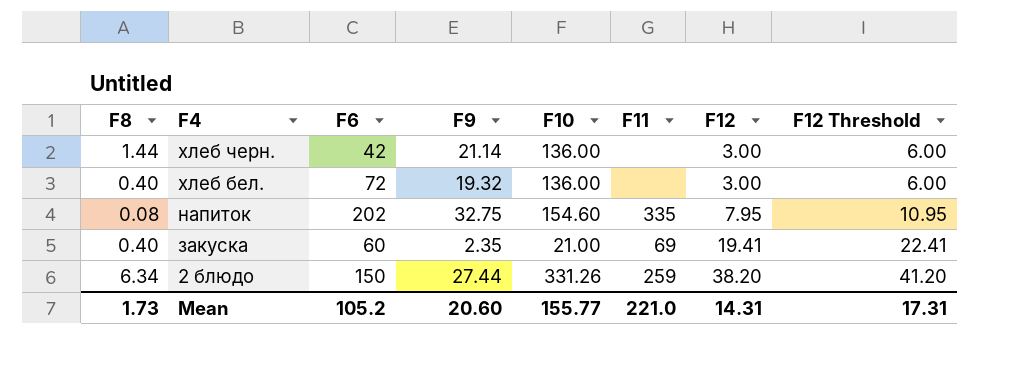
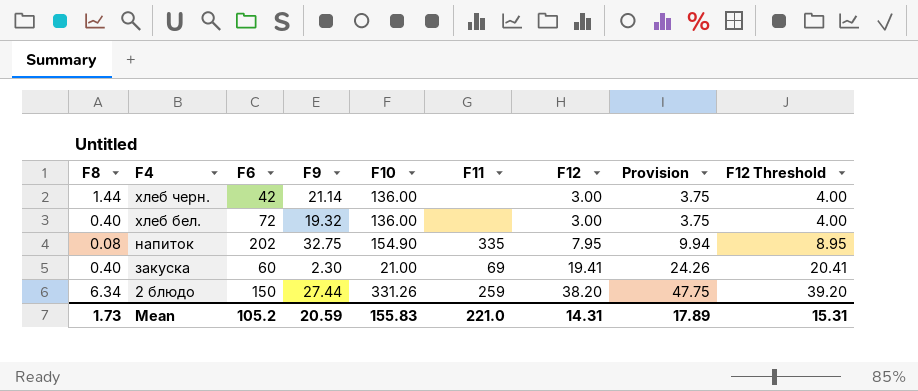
column Provision | formula: none -> [F12] * 1.25
column F12 Threshold | formula: [F12] + 3 -> [F12] + 1
напиток | F10: 154.60 -> 154.90
закуска | F9: 2.35 -> 2.30
Mean | F9: 20.60 -> 20.59
Mean | F10: 155.77 -> 155.83
Mean | F12 Threshold: 17.31 -> 15.31

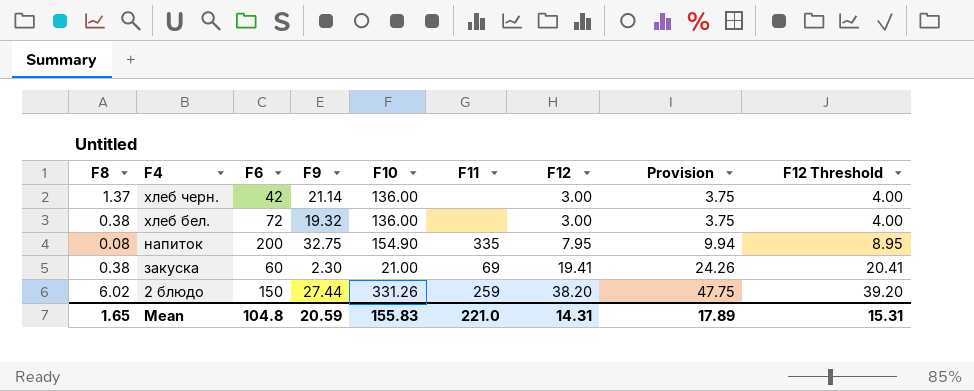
хлеб черн. | F8: 1.44 -> 1.37
хлеб бел. | F8: 0.40 -> 0.38
напиток | F6: 202 -> 200
закуска | F8: 0.40 -> 0.38
2 блюдо | F8: 6.34 -> 6.02
Mean | F8: 1.73 -> 1.65
Mean | F6: 105.2 -> 104.8

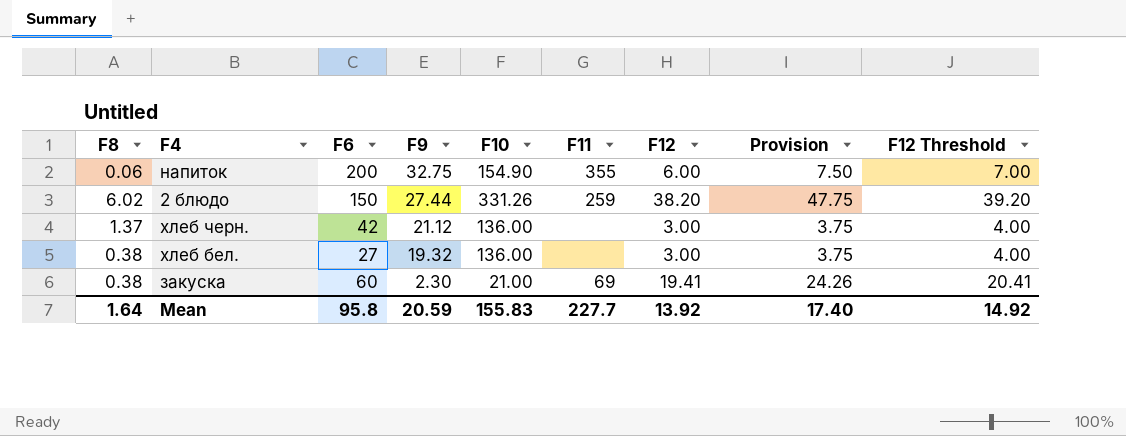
row order: F4 descending -> F9 descending
напиток | F8: 0.08 -> 0.06
напиток | F11: 335 -> 355
напиток | F12: 7.95 -> 6.00
напиток | Provision: 9.94 -> 7.50
напиток | F12 Threshold: 8.95 -> 7.00
хлеб черн. | F9: 21.14 -> 21.12
хлеб бел. | F6: 72 -> 27
Mean | F8: 1.65 -> 1.64
Mean | F6: 104.8 -> 95.8
Mean | F11: 221.0 -> 227.7
Mean | F12: 14.31 -> 13.92
Mean | Provision: 17.89 -> 17.40
Mean | F12 Threshold: 15.31 -> 14.92

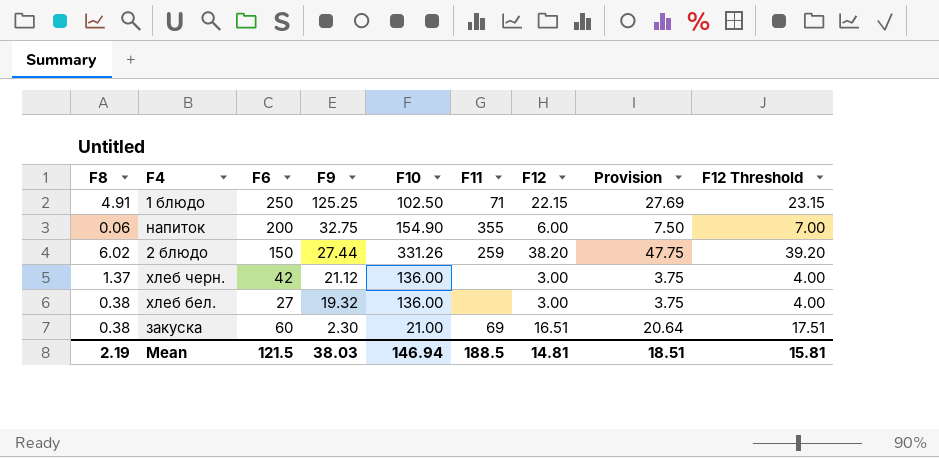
row 1 блюдо: none -> 4.91 | 250 | 125.25 | 102.50 | 71 | 22.15 | 27.69 | 23.15
закуска | F12: 19.41 -> 16.51
закуска | Provision: 24.26 -> 20.64
закуска | F12 Threshold: 20.41 -> 17.51
Mean | F8: 1.64 -> 2.19
Mean | F6: 95.8 -> 121.5
Mean | F9: 20.59 -> 38.03
Mean | F10: 155.83 -> 146.94
Mean | F11: 227.7 -> 188.5
Mean | F12: 13.92 -> 14.81
Mean | Provision: 17.40 -> 18.51
Mean | F12 Threshold: 14.92 -> 15.81

